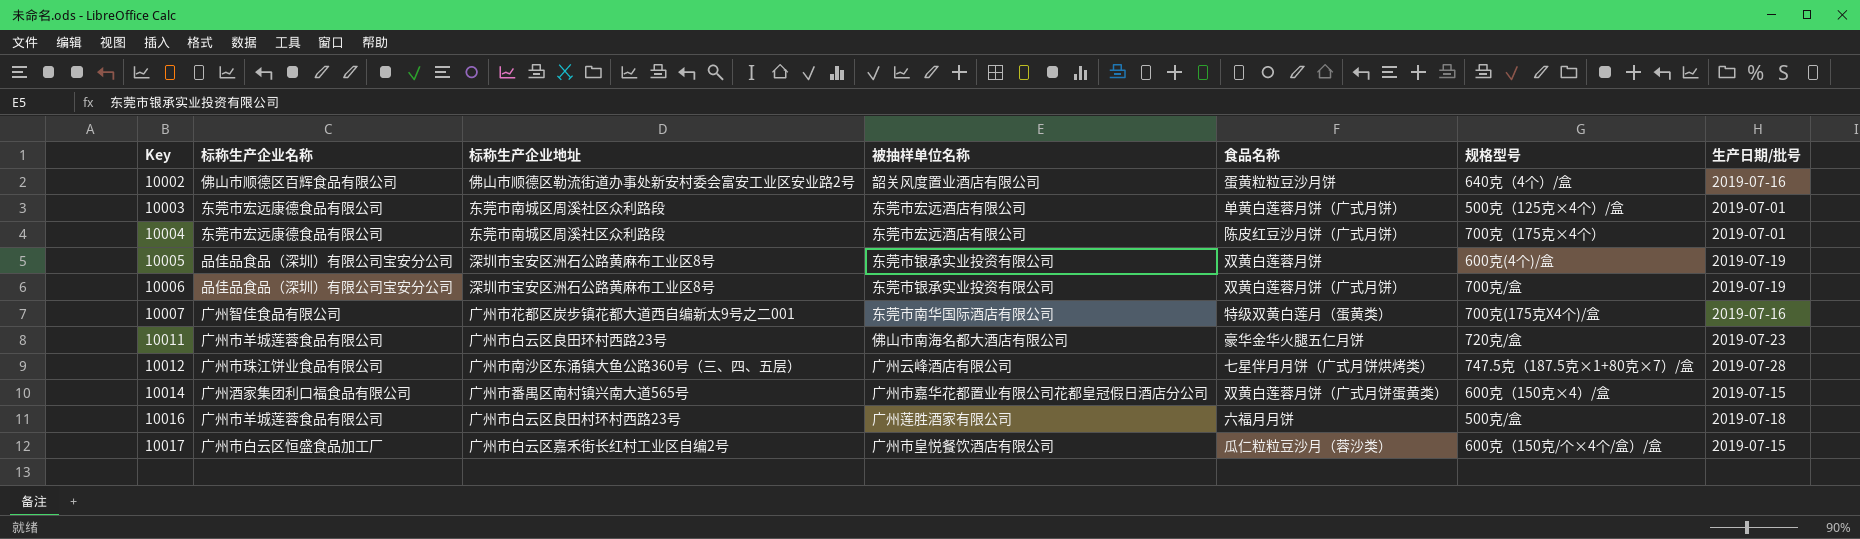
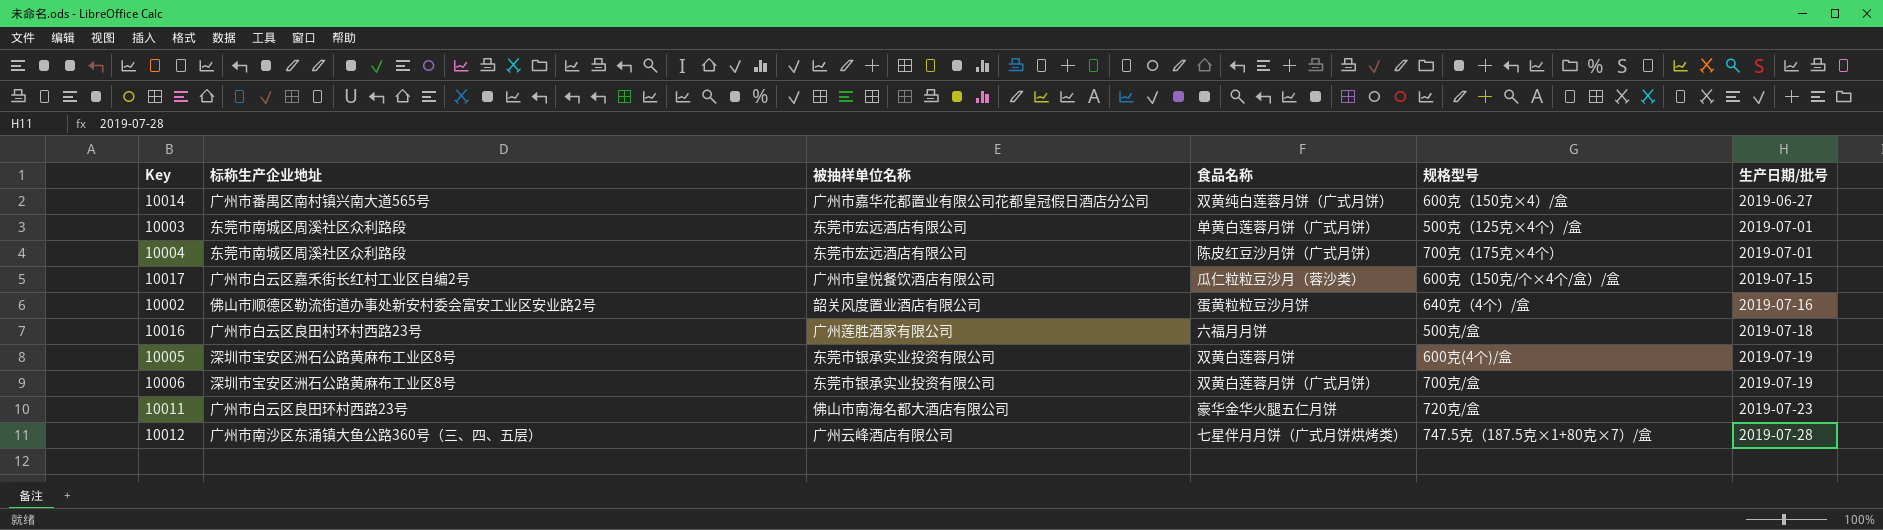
row order: Key ascending -> 生产日期/批号 ascending
column 标称生产企业名称 | position: 2 -> none
row 10007: 广州智佳食品有限公司 | 广州市花都区炭步镇花都大道西自编新太9号之二001 | 东莞市南华国际酒店有限公司 | 特级双黄白莲月（蛋黄类） | 700克(175克X4个)/盒 | 2019-07-16 -> none
10014 | 食品名称: 双黄白莲蓉月饼（广式月饼蛋黄类） -> 双黄纯白莲蓉月饼（广式月饼）
10014 | 生产日期/批号: 2019-07-15 -> 2019-06-27

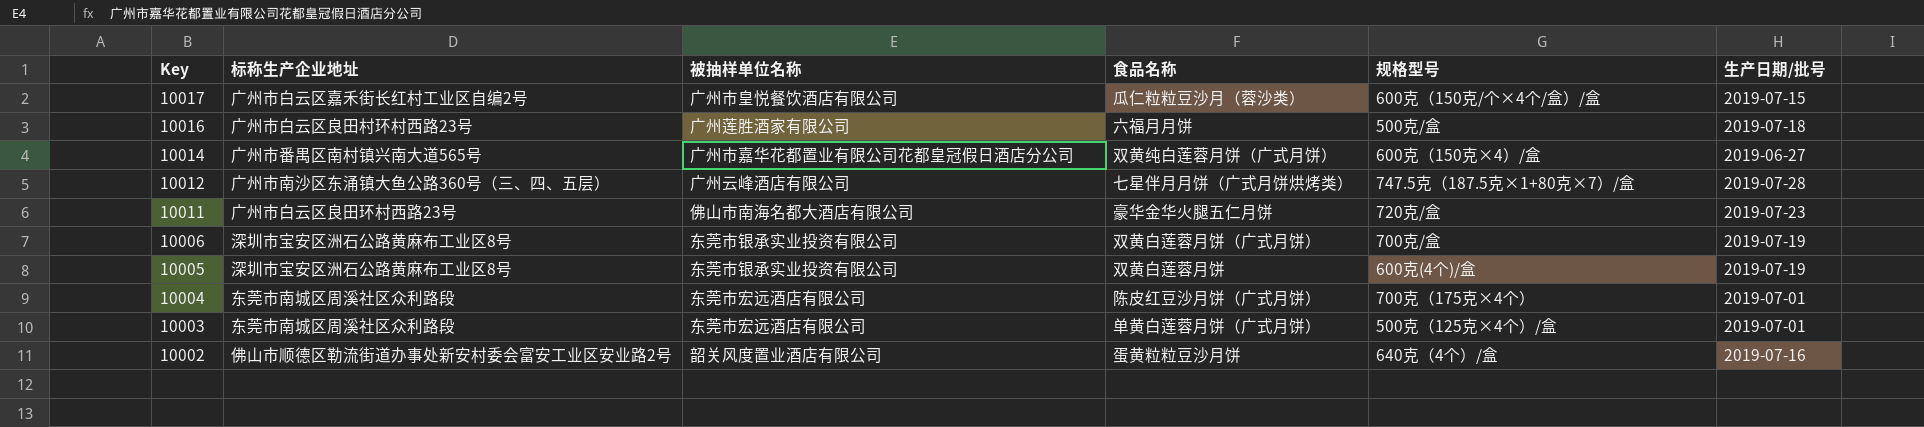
row order: 生产日期/批号 ascending -> Key descending

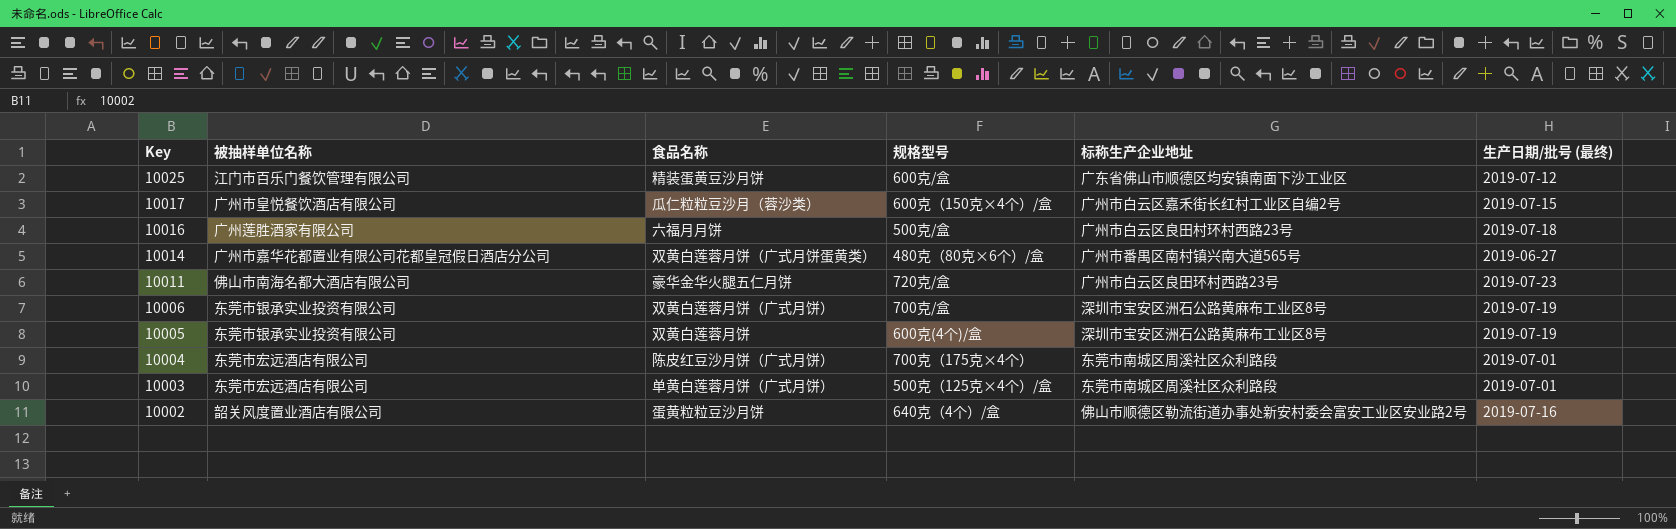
column 标称生产企业地址 | position: 2 -> 5
column name: 生产日期/批号 -> 生产日期/批号 (最终)
row 10012: 广州市南沙区东涌镇大鱼公路360号（三、四、五层） | 广州云峰酒店有限公司 | 七星伴月月饼（广式月饼烘烤类） | 747.5克（187.5克×1+80克×7）/盒 | 2019-07-28 -> none
row 10025: none -> 江门市百乐门餐饮管理有限公司 | 精装蛋黄豆沙月饼 | 600克/盒 | 广东省佛山市顺德区均安镇南面下沙工业区 | 2019-07-12
10017 | 规格型号: 600克（150克/个×4个/盒）/盒 -> 600克（150克×4个）/盒
10014 | 食品名称: 双黄纯白莲蓉月饼（广式月饼） -> 双黄白莲蓉月饼（广式月饼蛋黄类）
10014 | 规格型号: 600克（150克×4）/盒 -> 480克（80克×6个）/盒

